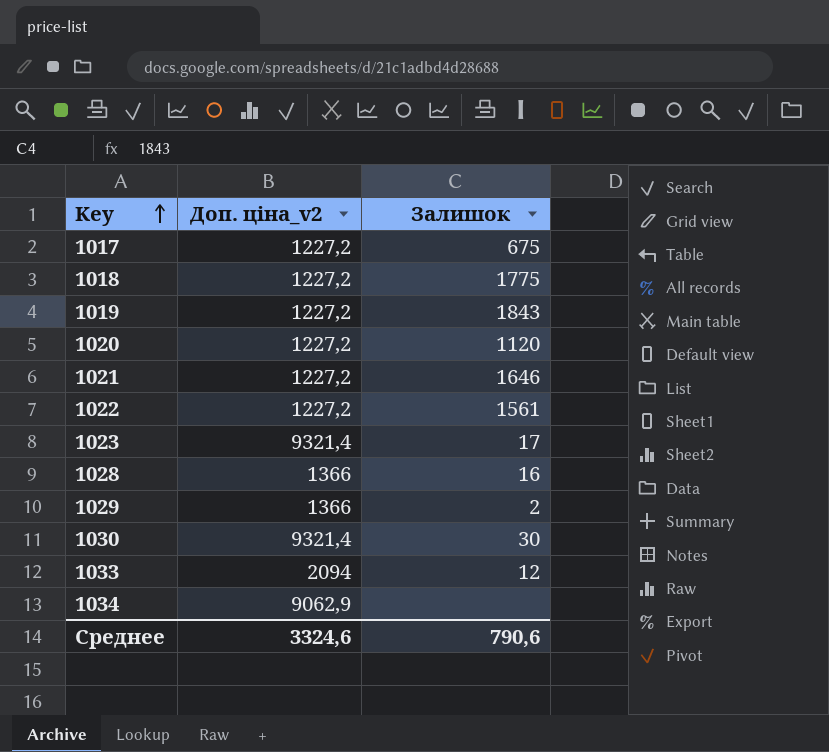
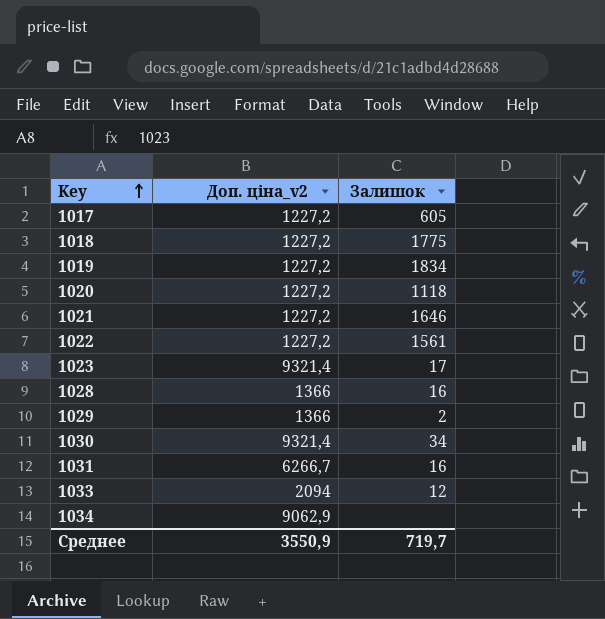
1017 | Залишок: 675 -> 605
1019 | Залишок: 1843 -> 1834
1020 | Залишок: 1120 -> 1118
1030 | Залишок: 30 -> 34
row 1031: none -> 6266,7 | 16
Среднее | Доп. ціна_v2: 3324,6 -> 3550,9
Среднее | Залишок: 790,6 -> 719,7

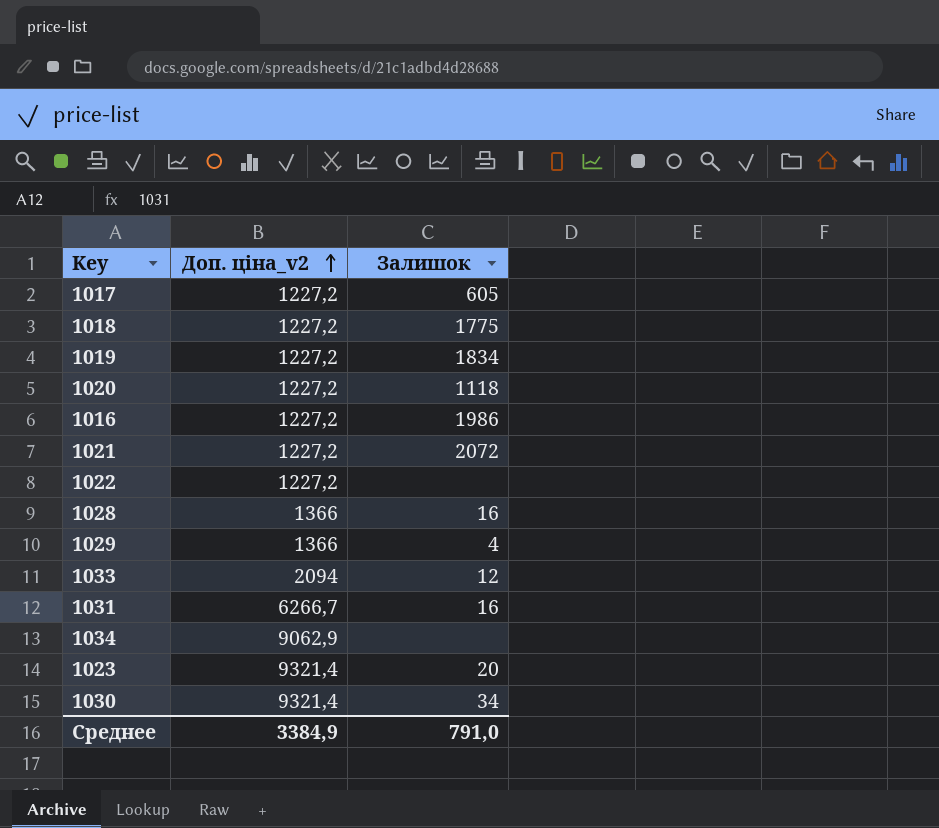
row order: Key ascending -> Доп. ціна_v2 ascending
row 1016: none -> 1227,2 | 1986
1021 | Залишок: 1646 -> 2072
1022 | Залишок: 1561 -> none
1029 | Залишок: 2 -> 4
1023 | Залишок: 17 -> 20
Среднее | Доп. ціна_v2: 3550,9 -> 3384,9
Среднее | Залишок: 719,7 -> 791,0

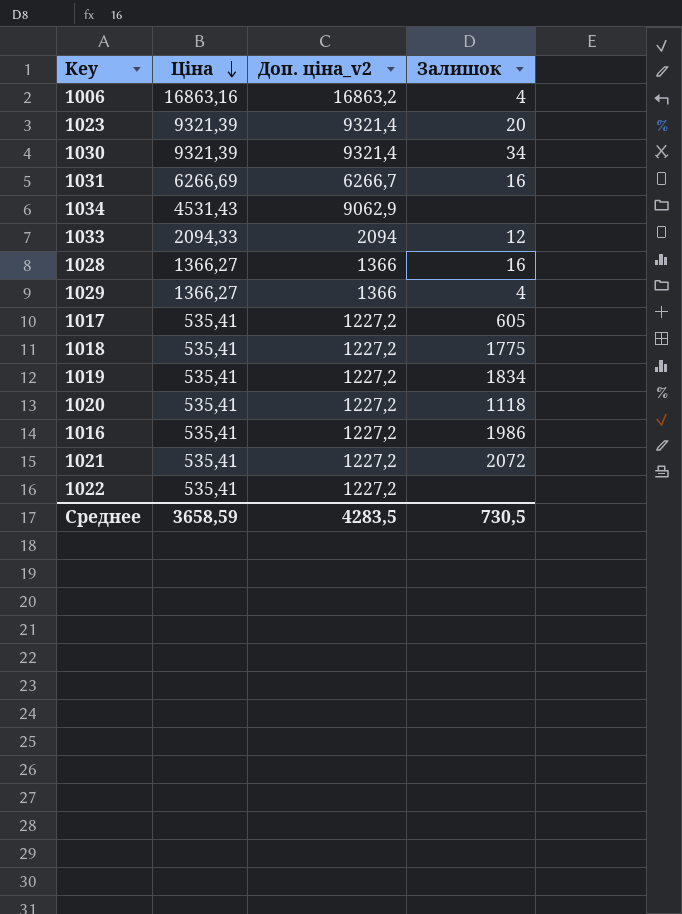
row order: Доп. ціна_v2 ascending -> Ціна descending
column Ціна | position: none -> 2
row 1006: none -> 16863,16 | 16863,2 | 4
Среднее | Доп. ціна_v2: 3384,9 -> 4283,5
Среднее | Залишок: 791,0 -> 730,5

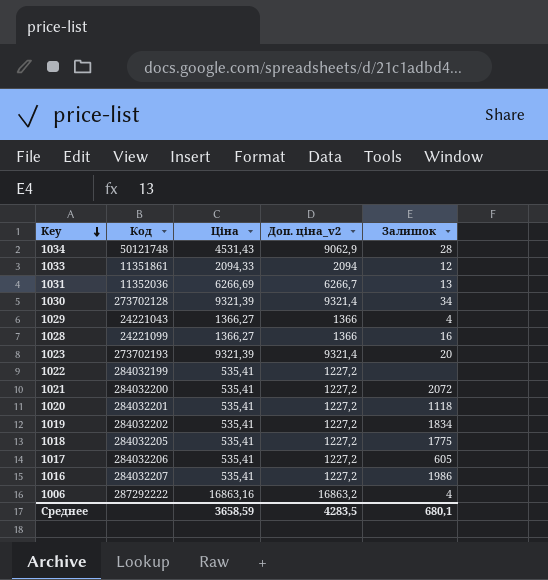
row order: Ціна descending -> Key descending
column Код | position: none -> 2
1034 | Залишок: none -> 28
1031 | Залишок: 16 -> 13
Среднее | Залишок: 730,5 -> 680,1

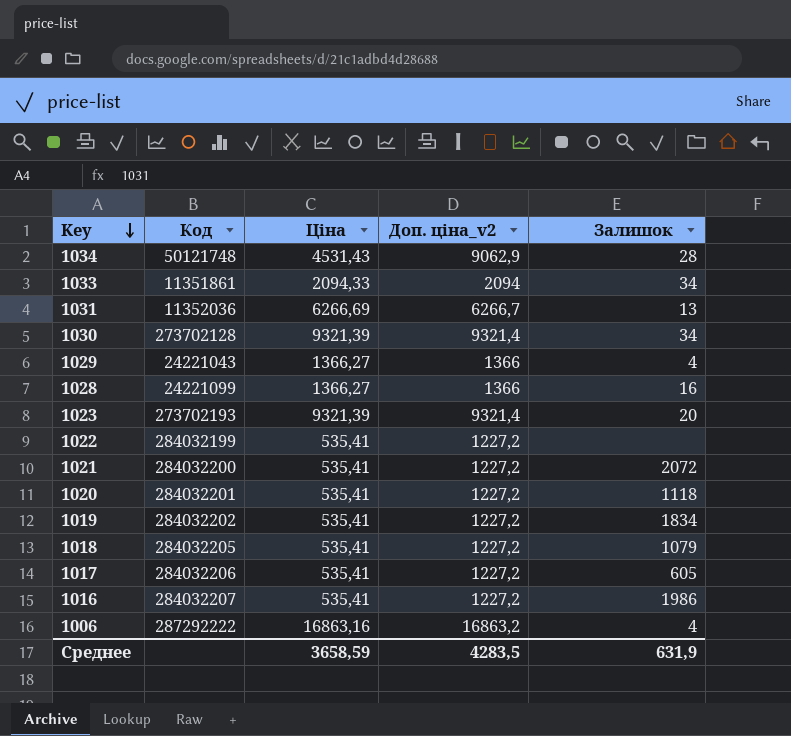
1033 | Залишок: 12 -> 34
1018 | Залишок: 1775 -> 1079
Среднее | Залишок: 680,1 -> 631,9

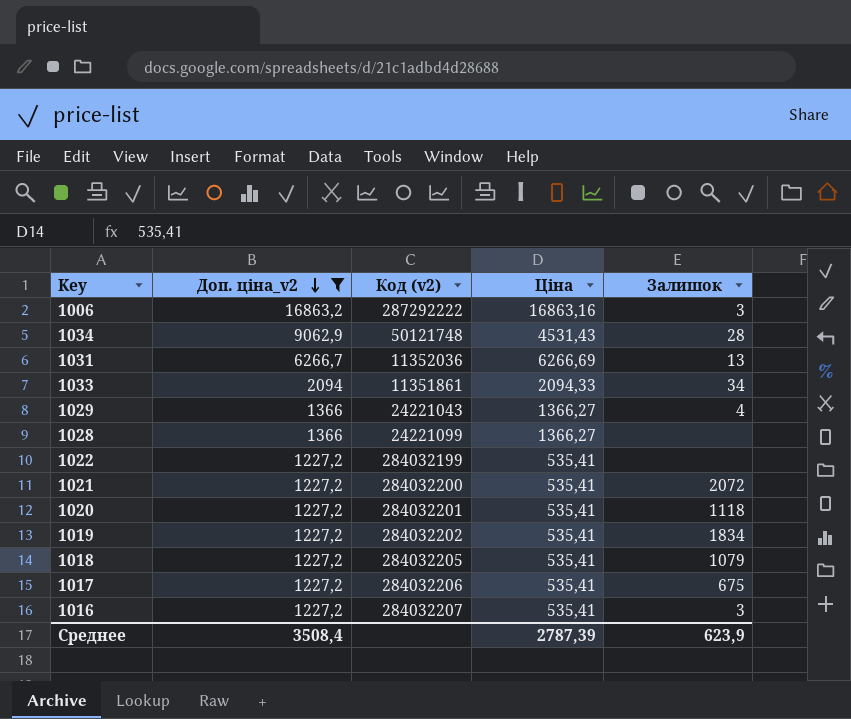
filter: none -> Доп. ціна_v2 != 9321,4
row order: Key descending -> Доп. ціна_v2 descending
column Доп. ціна_v2 | position: 4 -> 2
column name: Код -> Код (v2)
1006 | Залишок: 4 -> 3
1028 | Залишок: 16 -> none
1017 | Залишок: 605 -> 675
1016 | Залишок: 1986 -> 3
Среднее | Доп. ціна_v2: 4283,5 -> 3508,4
Среднее | Ціна: 3658,59 -> 2787,39
Среднее | Залишок: 631,9 -> 623,9

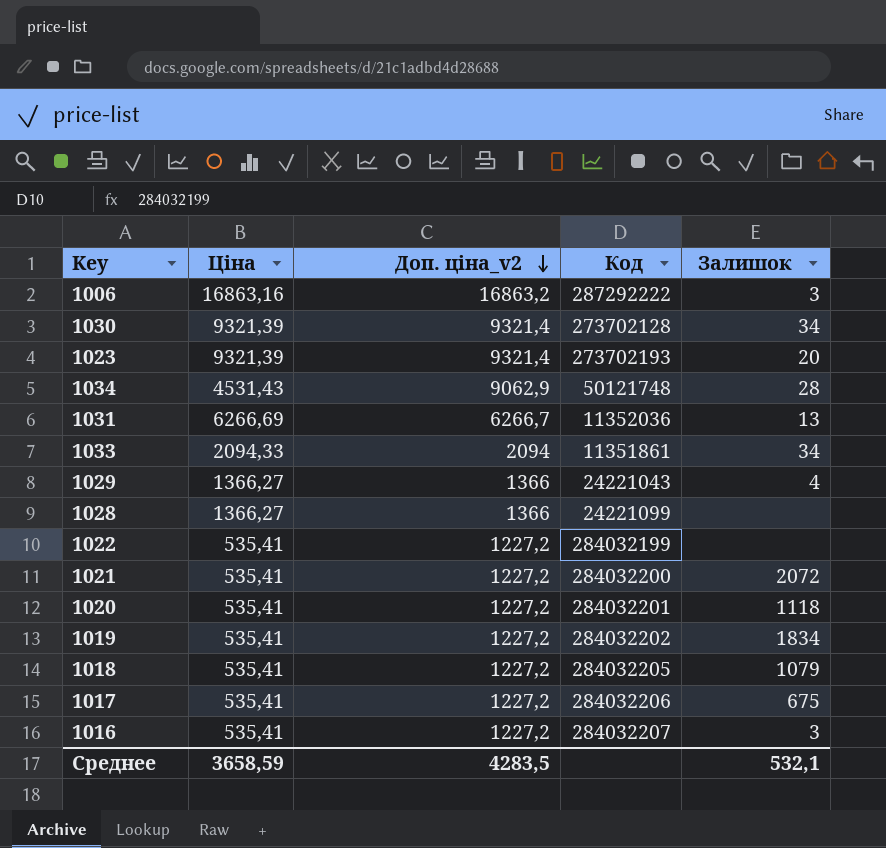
filter: Доп. ціна_v2 != 9321,4 -> none
column Ціна | position: 4 -> 2
column name: Код (v2) -> Код
Среднее | Ціна: 2787,39 -> 3658,59
Среднее | Доп. ціна_v2: 3508,4 -> 4283,5
Среднее | Залишок: 623,9 -> 532,1

